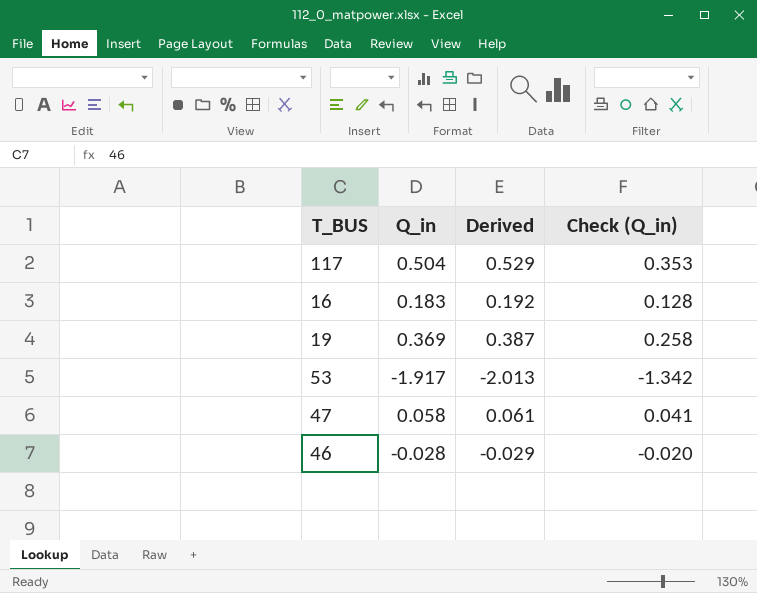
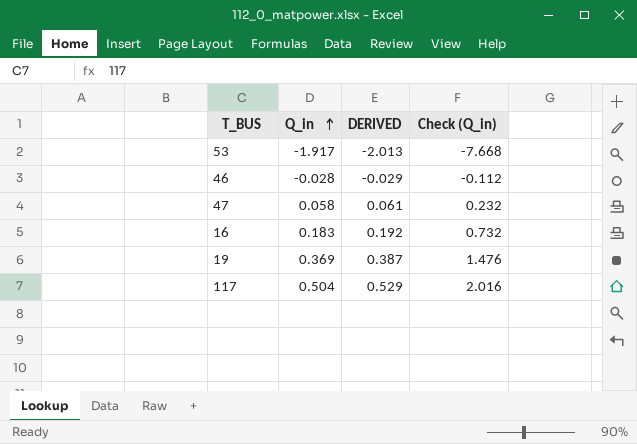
row order: none -> Q_in ascending
column name: Derived -> DERIVED
column Check (Q_in) | formula: [Q_in] * 0.7 -> [Q_in] * 4

